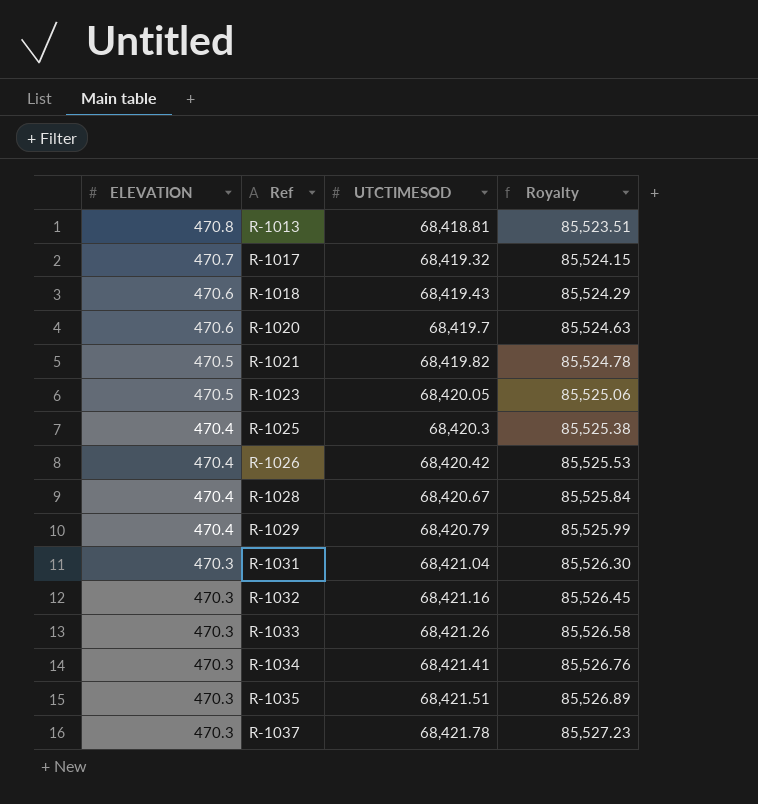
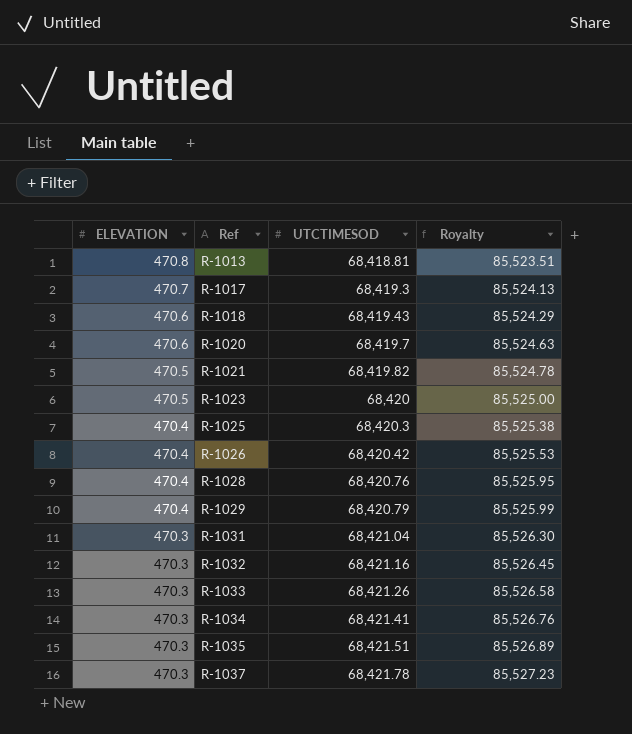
R-1017 | UTCTIMESOD: 68,419.32 -> 68,419.3
R-1017 | Royalty: 85,524.15 -> 85,524.13
R-1023 | UTCTIMESOD: 68,420.05 -> 68,420
R-1023 | Royalty: 85,525.06 -> 85,525.00
R-1028 | UTCTIMESOD: 68,420.67 -> 68,420.76
R-1028 | Royalty: 85,525.84 -> 85,525.95

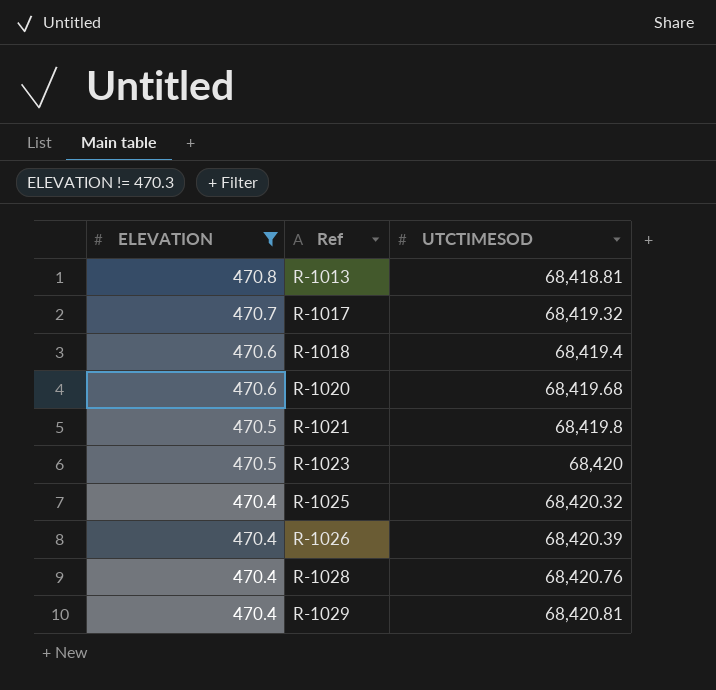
filter: none -> ELEVATION != 470.3
column Royalty | formula: [UTCTIMESOD] * 1.25 -> none
R-1017 | UTCTIMESOD: 68,419.3 -> 68,419.32
R-1018 | UTCTIMESOD: 68,419.43 -> 68,419.4
R-1020 | UTCTIMESOD: 68,419.7 -> 68,419.68
R-1021 | UTCTIMESOD: 68,419.82 -> 68,419.8
R-1025 | UTCTIMESOD: 68,420.3 -> 68,420.32
R-1026 | UTCTIMESOD: 68,420.42 -> 68,420.39
R-1029 | UTCTIMESOD: 68,420.79 -> 68,420.81

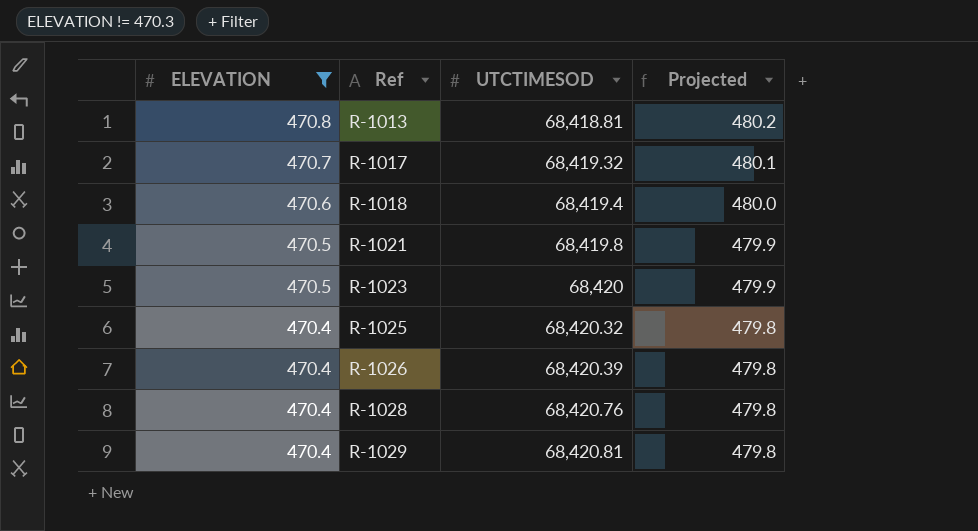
column Projected | formula: none -> [ELEVATION] * 1.02
row R-1020: 470.6 | 68,419.68 -> none

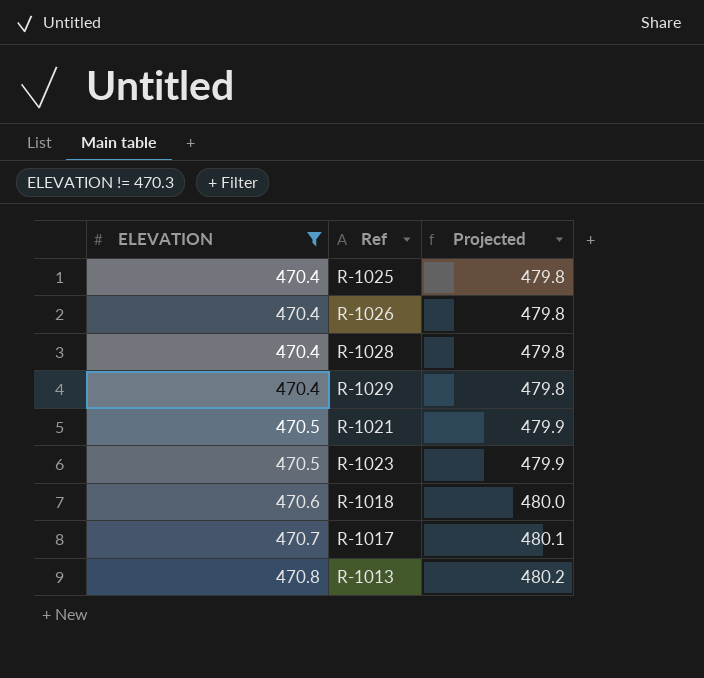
row order: ELEVATION descending -> ELEVATION ascending
column UTCTIMESOD | position: 3 -> none

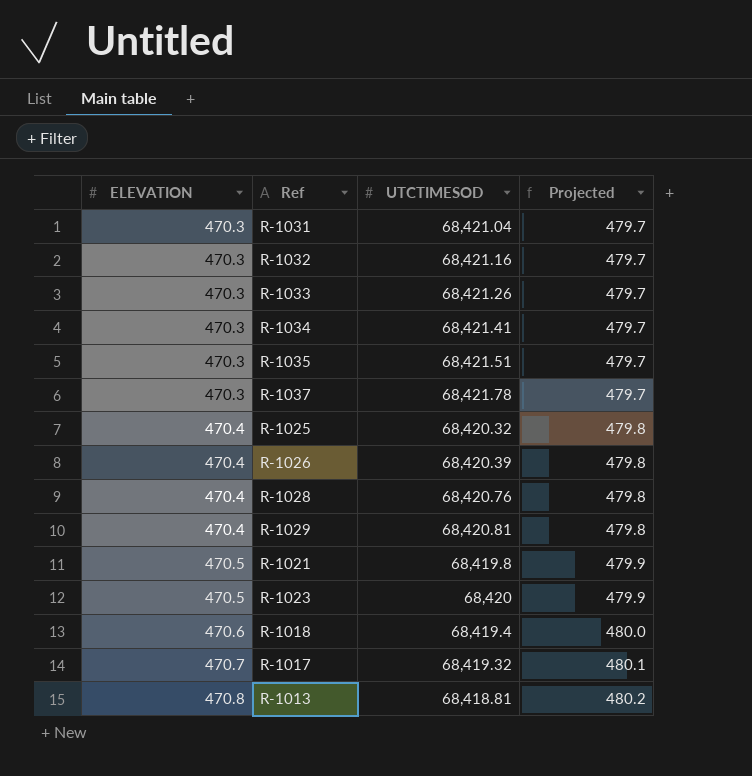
filter: ELEVATION != 470.3 -> none
column UTCTIMESOD | position: none -> 3

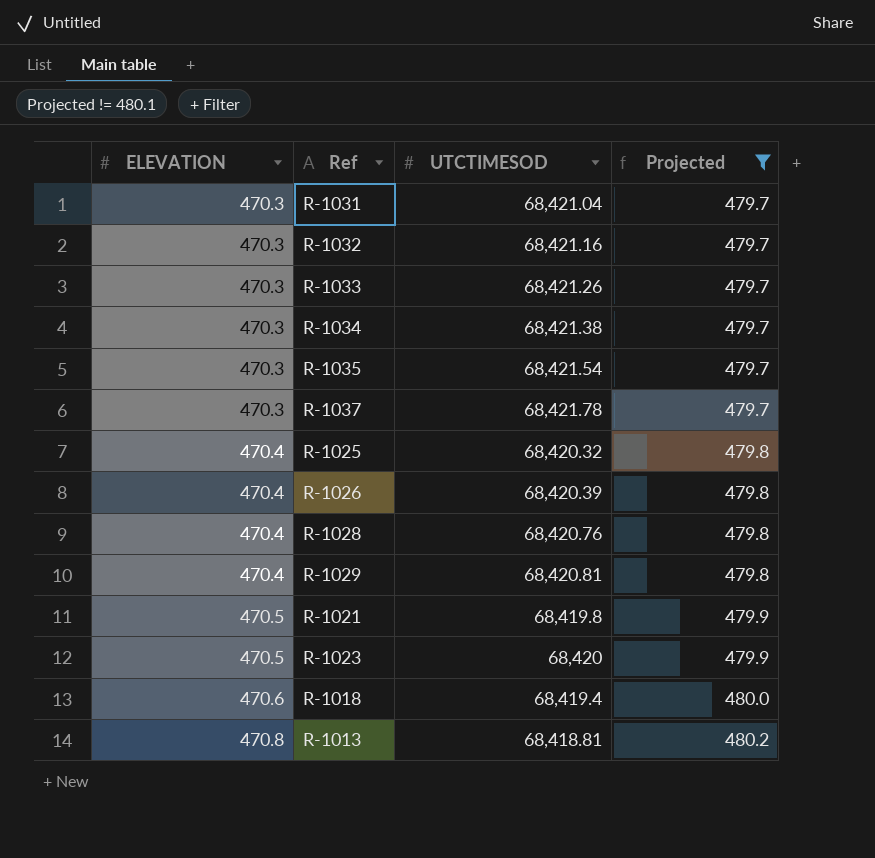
filter: none -> Projected != 480.1
R-1034 | UTCTIMESOD: 68,421.41 -> 68,421.38
R-1035 | UTCTIMESOD: 68,421.51 -> 68,421.54

